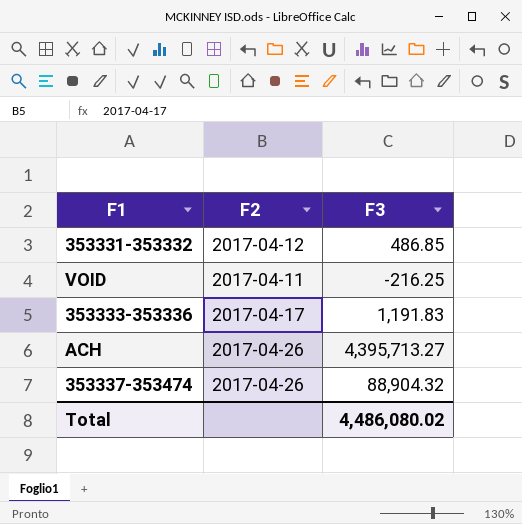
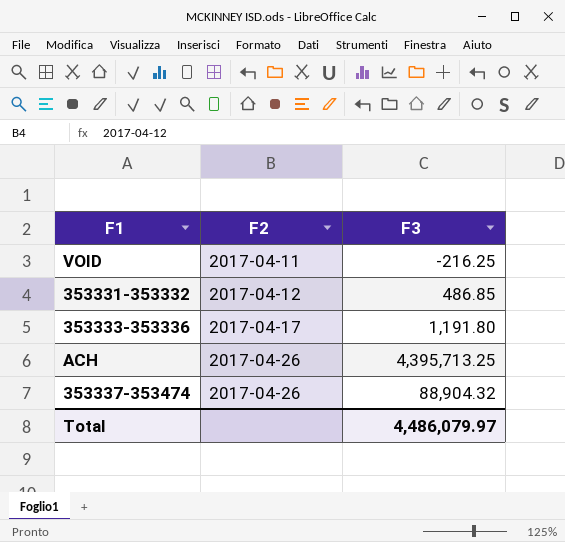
row order: none -> F2 ascending
353333-353336 | F3: 1,191.83 -> 1,191.80
ACH | F3: 4,395,713.27 -> 4,395,713.25
Total | F3: 4,486,080.02 -> 4,486,079.97

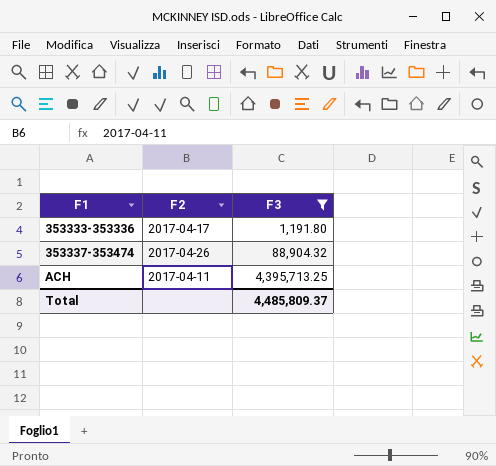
filter: none -> F3 >= 1,191.80
row order: F2 ascending -> F1 ascending
ACH | F2: 2017-04-26 -> 2017-04-11
Total | F3: 4,486,079.97 -> 4,485,809.37

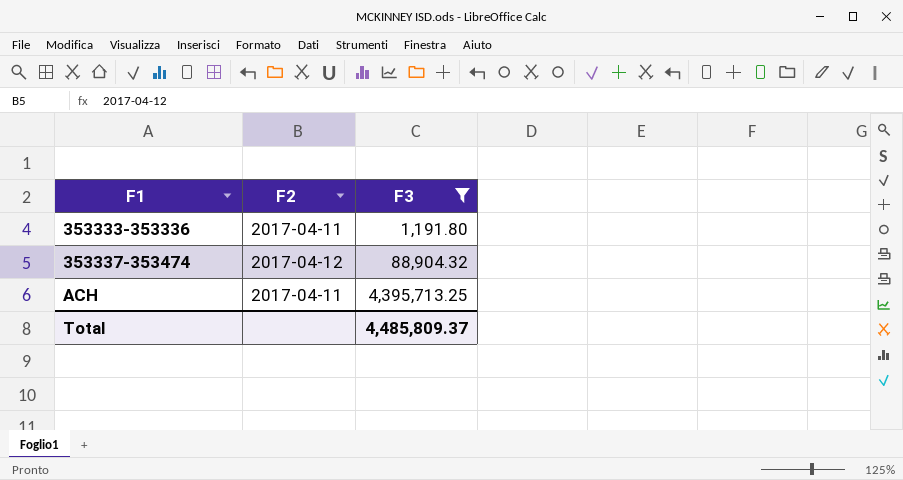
353333-353336 | F2: 2017-04-17 -> 2017-04-11
353337-353474 | F2: 2017-04-26 -> 2017-04-12

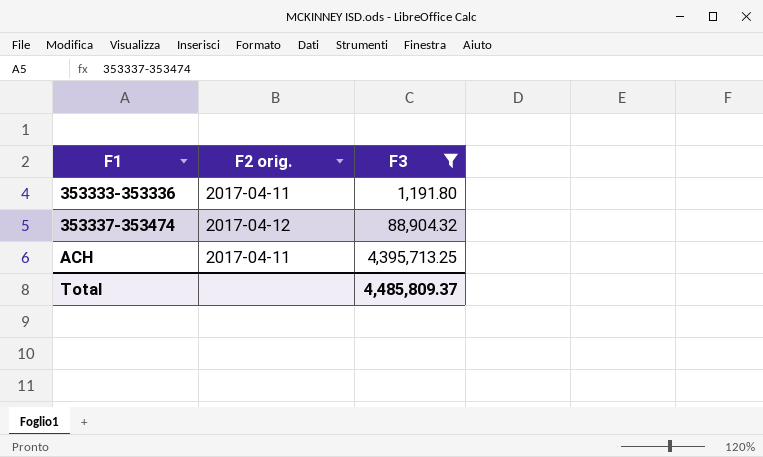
column name: F2 -> F2 orig.

